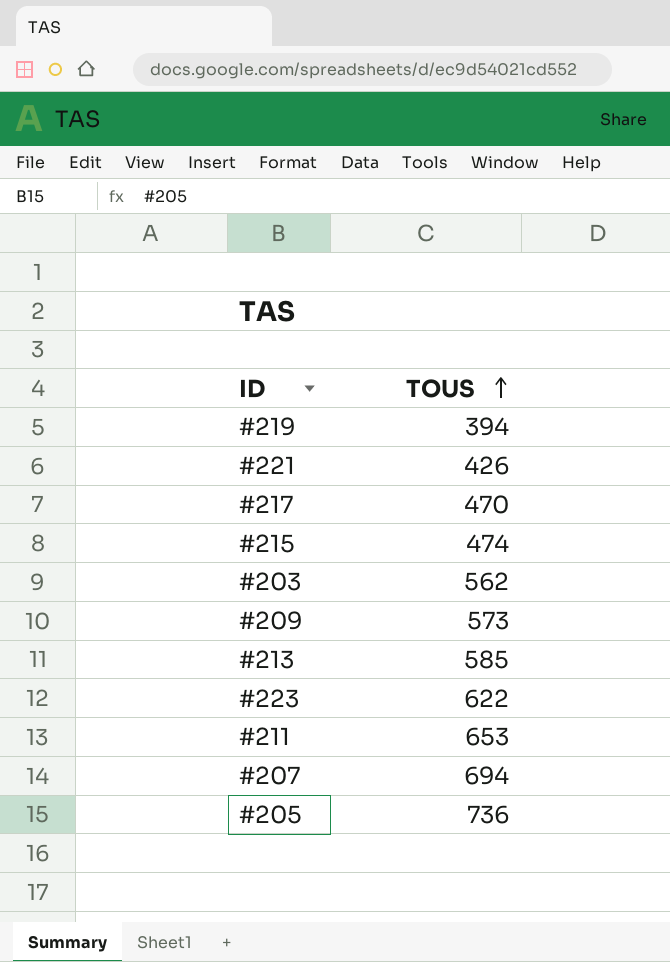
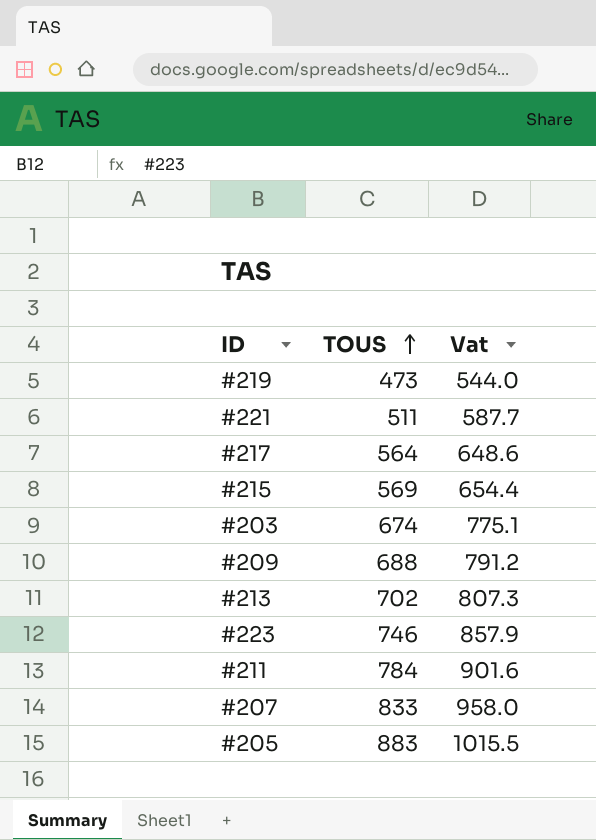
column Vat | formula: none -> [TOUS] * 1.15
#219 | TOUS: 394 -> 473
#221 | TOUS: 426 -> 511
#217 | TOUS: 470 -> 564
#215 | TOUS: 474 -> 569
#203 | TOUS: 562 -> 674
#209 | TOUS: 573 -> 688
#213 | TOUS: 585 -> 702
#223 | TOUS: 622 -> 746
#211 | TOUS: 653 -> 784
#207 | TOUS: 694 -> 833
#205 | TOUS: 736 -> 883

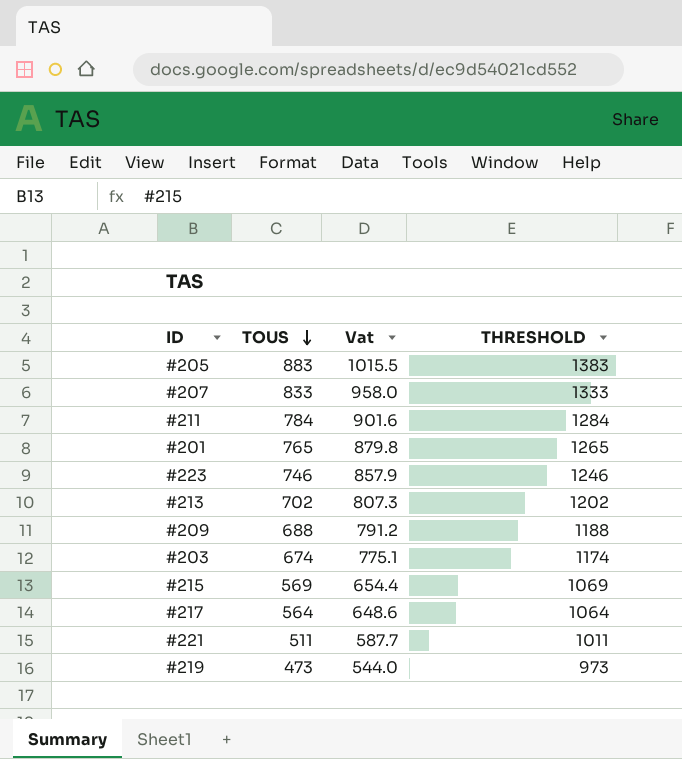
row order: TOUS ascending -> TOUS descending
column THRESHOLD | formula: none -> [TOUS] + 500
row #201: none -> 765 | 879.8 | 1265

